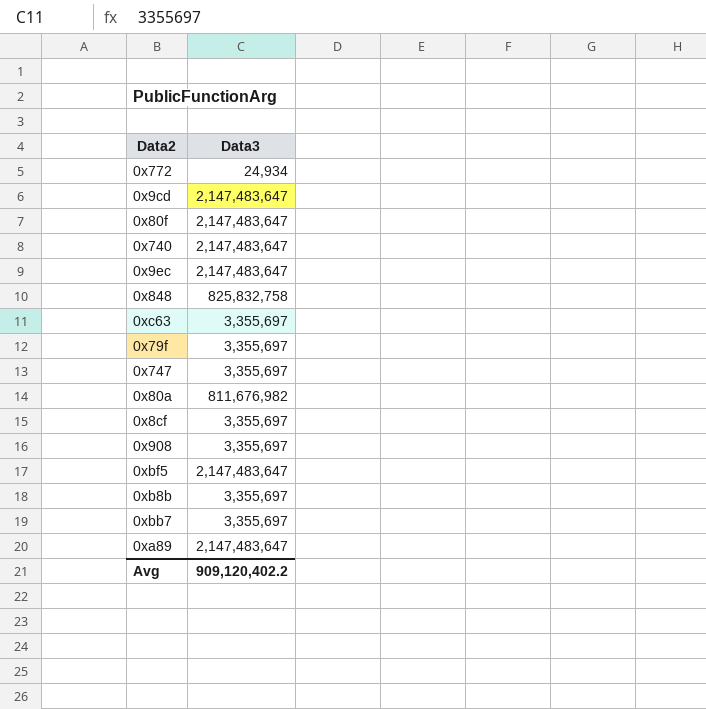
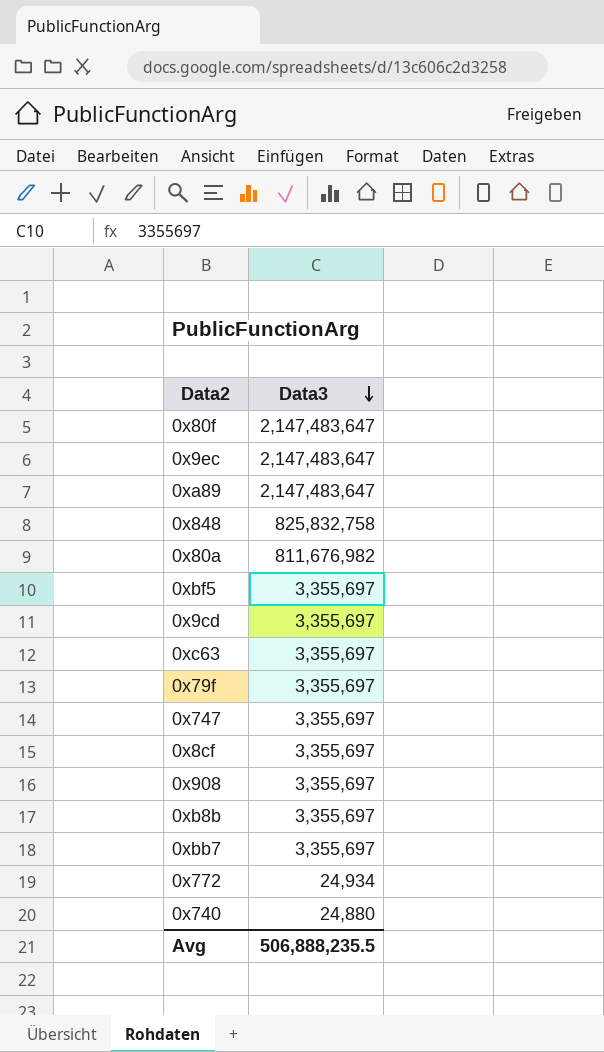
row order: none -> Data3 descending
0xbf5 | Data3: 2,147,483,647 -> 3,355,697
0x9cd | Data3: 2,147,483,647 -> 3,355,697
0x740 | Data3: 2,147,483,647 -> 24,880
Avg | Data3: 909,120,402.2 -> 506,888,235.5

